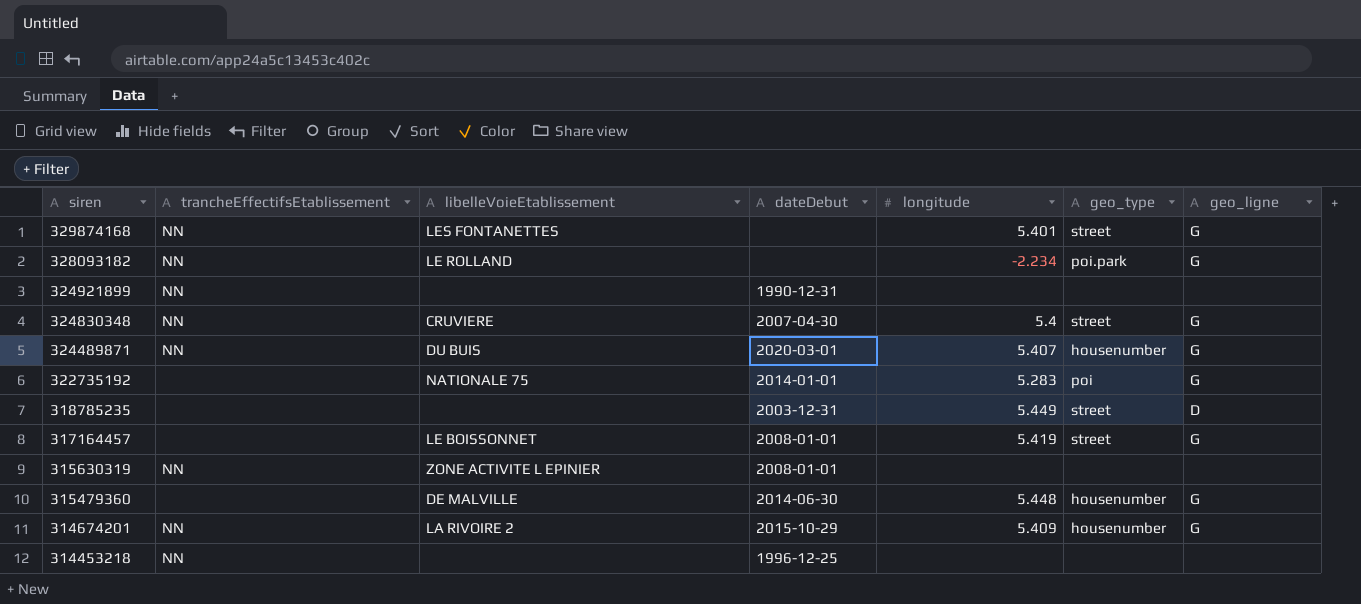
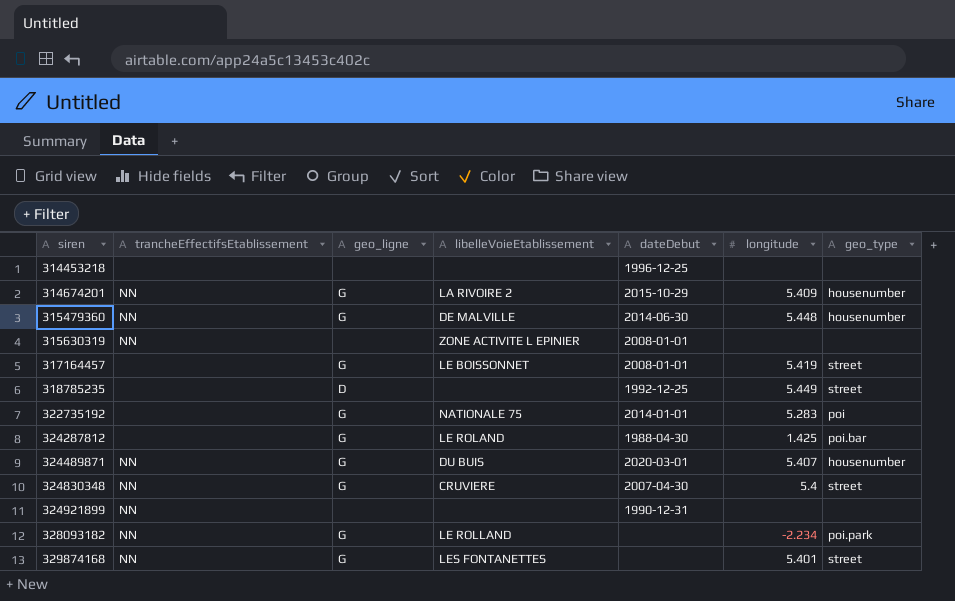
row order: siren descending -> siren ascending
column geo_ligne | position: 7 -> 3
314453218 | trancheEffectifsEtablissement: NN -> none
315479360 | trancheEffectifsEtablissement: none -> NN
318785235 | dateDebut: 2003-12-31 -> 1992-12-25
row 324287812: none -> none | G | LE ROLAND | 1988-04-30 | 1.425 | poi.bar

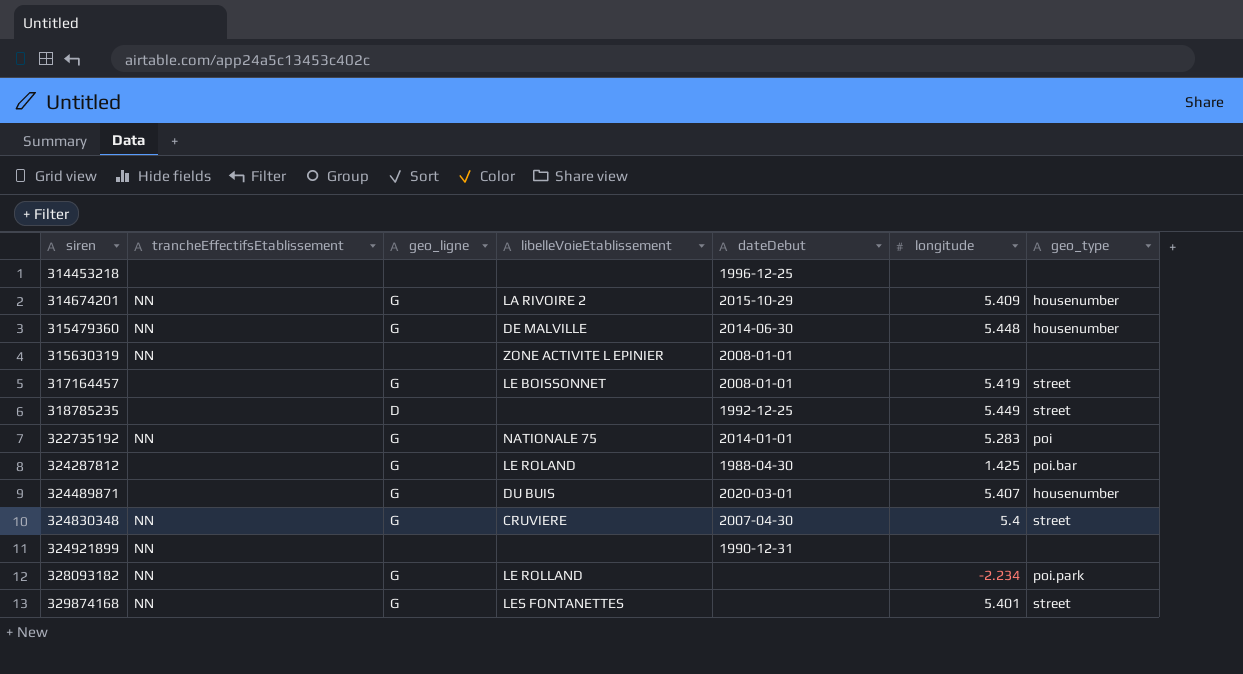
322735192 | trancheEffectifsEtablissement: none -> NN
324489871 | trancheEffectifsEtablissement: NN -> none

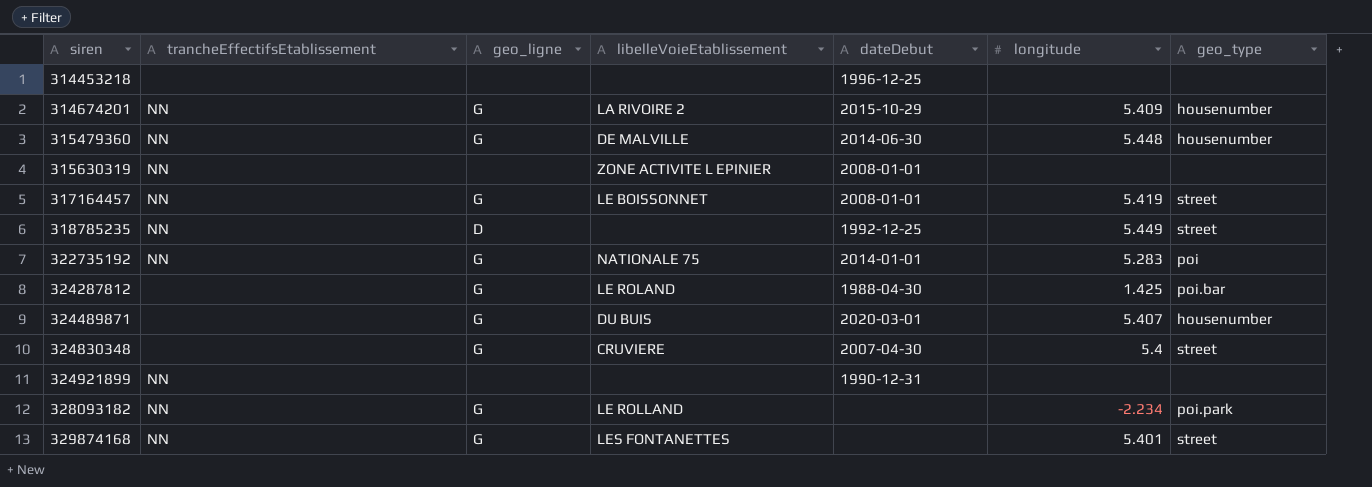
317164457 | trancheEffectifsEtablissement: none -> NN
318785235 | trancheEffectifsEtablissement: none -> NN
324830348 | trancheEffectifsEtablissement: NN -> none

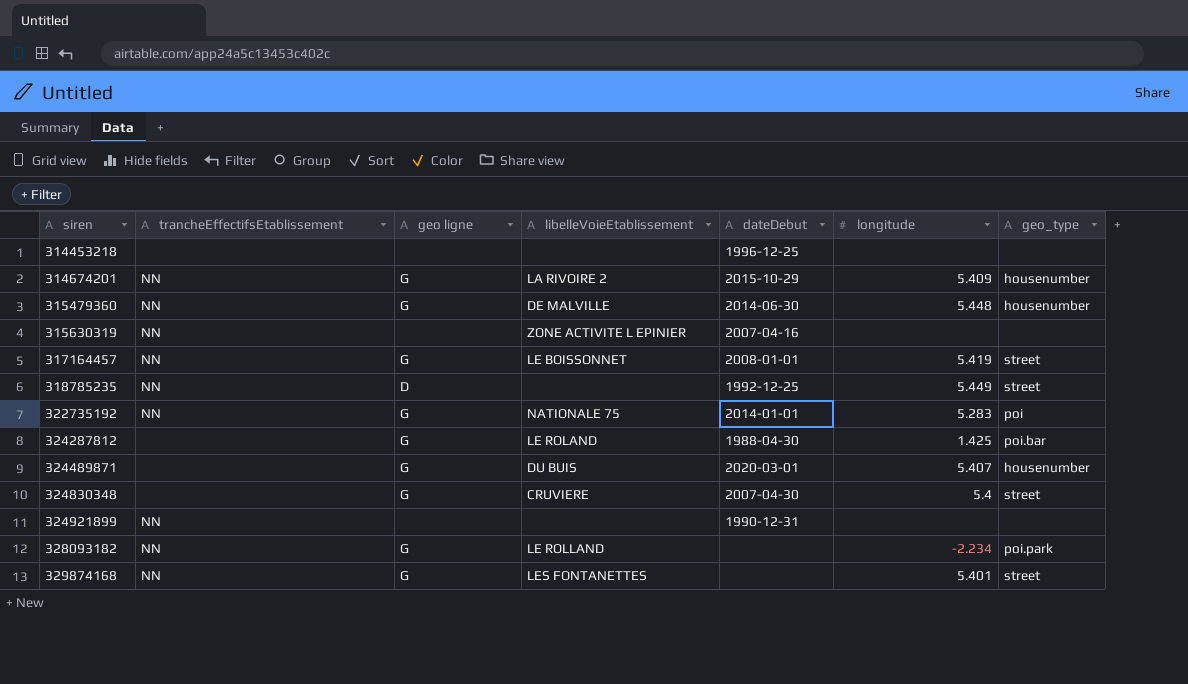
column name: geo_ligne -> geo ligne
315630319 | dateDebut: 2008-01-01 -> 2007-04-16

